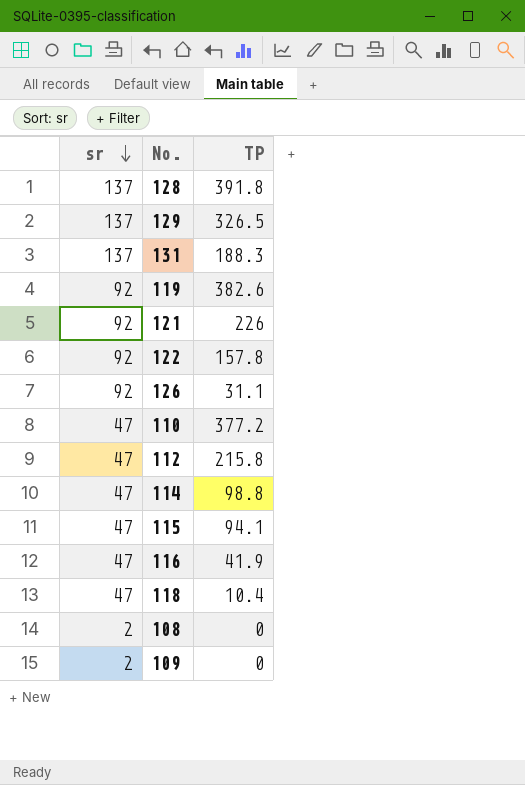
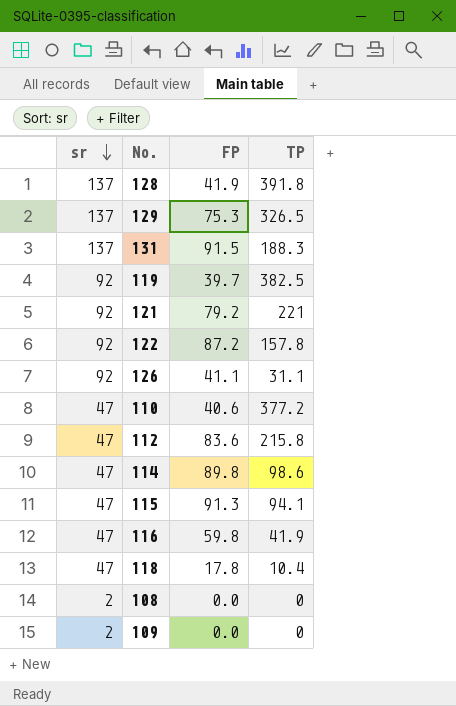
column FP | position: none -> 3
119 | TP: 382.6 -> 382.5
121 | TP: 226 -> 221
114 | TP: 98.8 -> 98.6

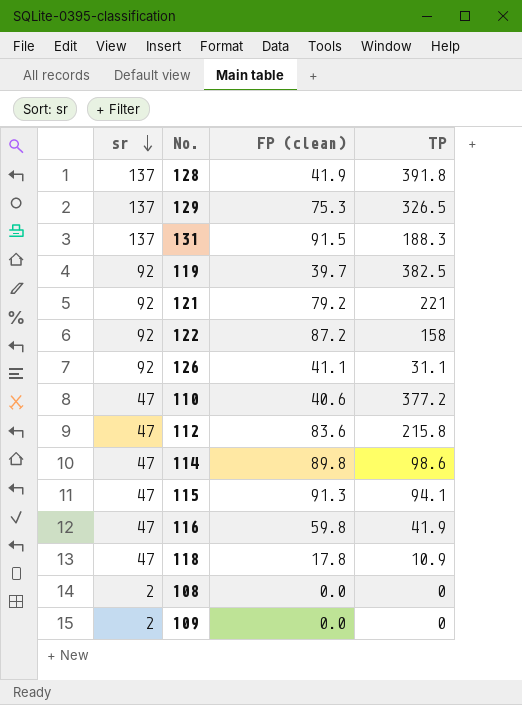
column name: FP -> FP (clean)
122 | TP: 157.8 -> 158
118 | TP: 10.4 -> 10.9

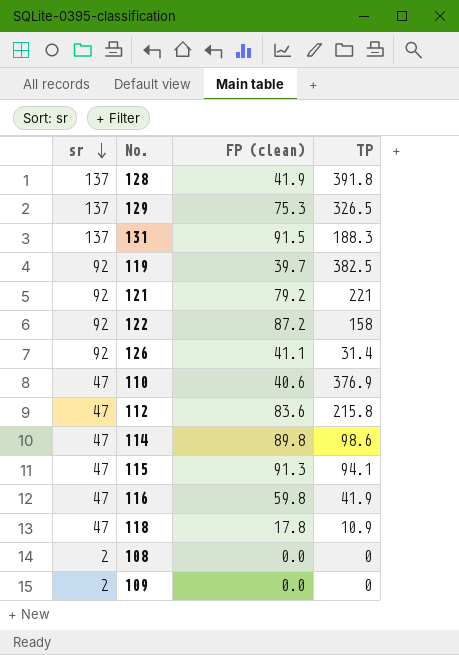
126 | TP: 31.1 -> 31.4
110 | TP: 377.2 -> 376.9

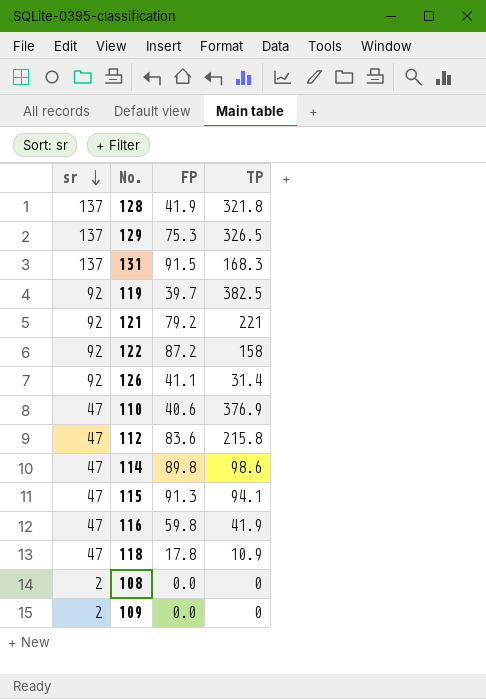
column name: FP (clean) -> FP
128 | TP: 391.8 -> 321.8
131 | TP: 188.3 -> 168.3

